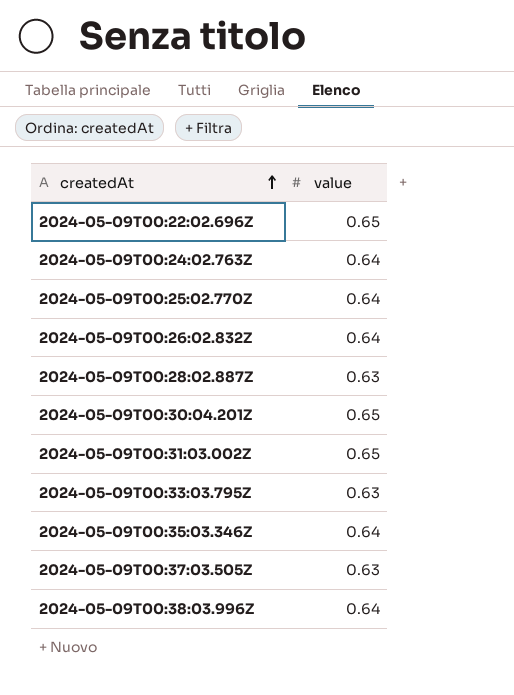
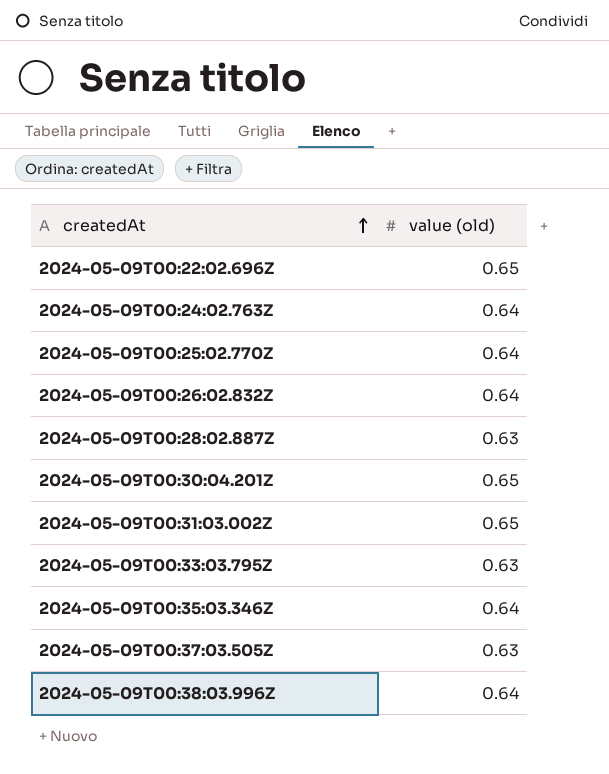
column name: value -> value (old)

